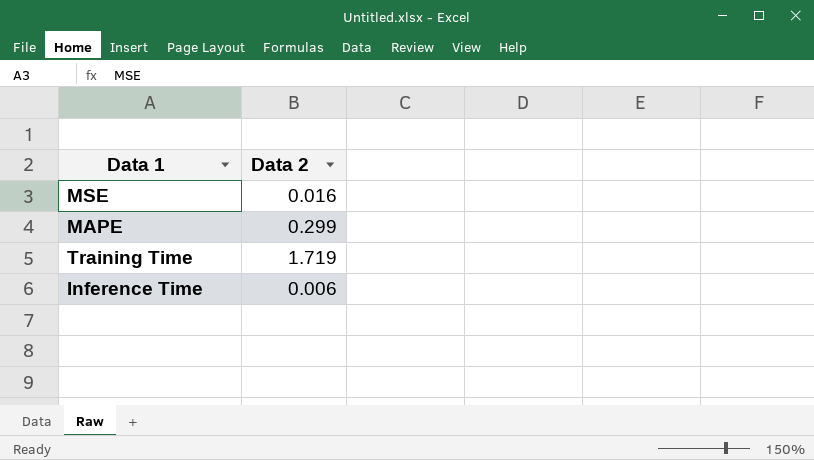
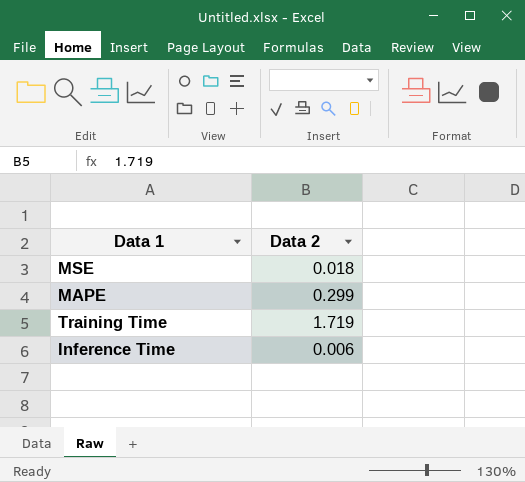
MSE | Data 2: 0.016 -> 0.018

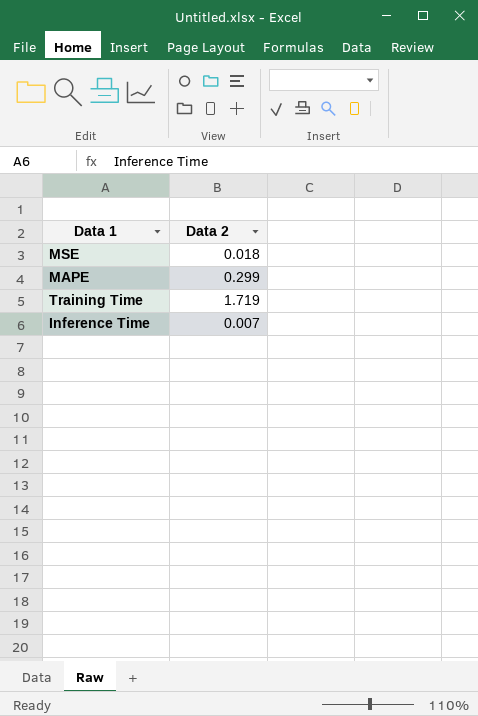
Inference Time | Data 2: 0.006 -> 0.007

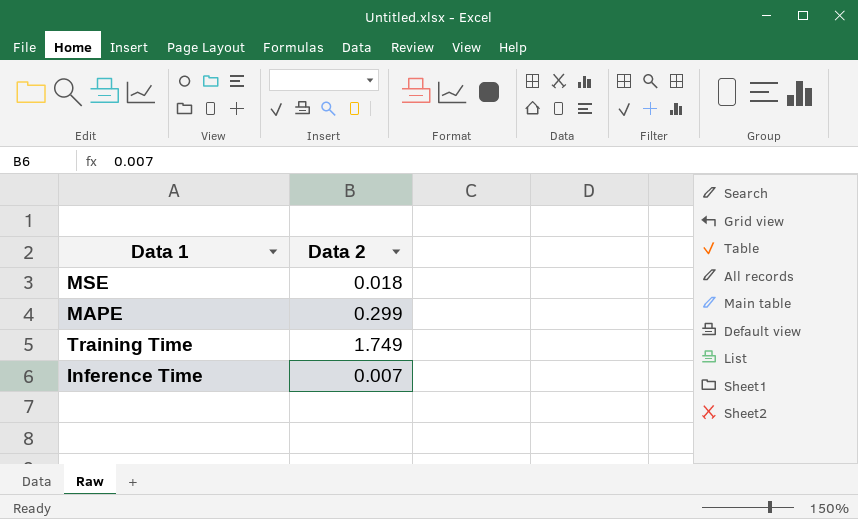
Training Time | Data 2: 1.719 -> 1.749

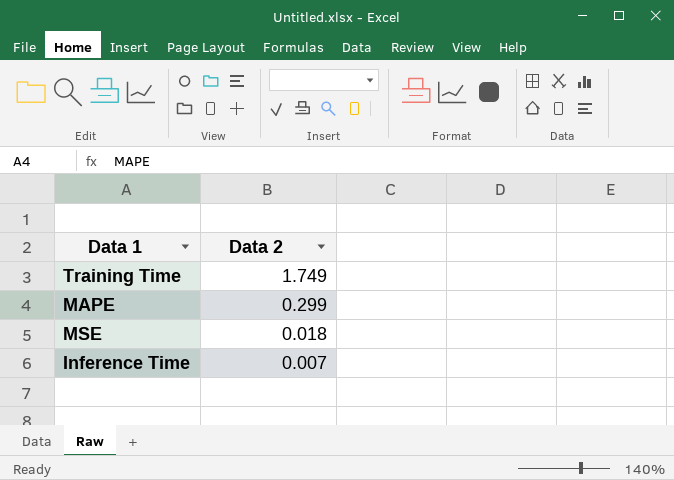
row order: none -> Data 2 descending

